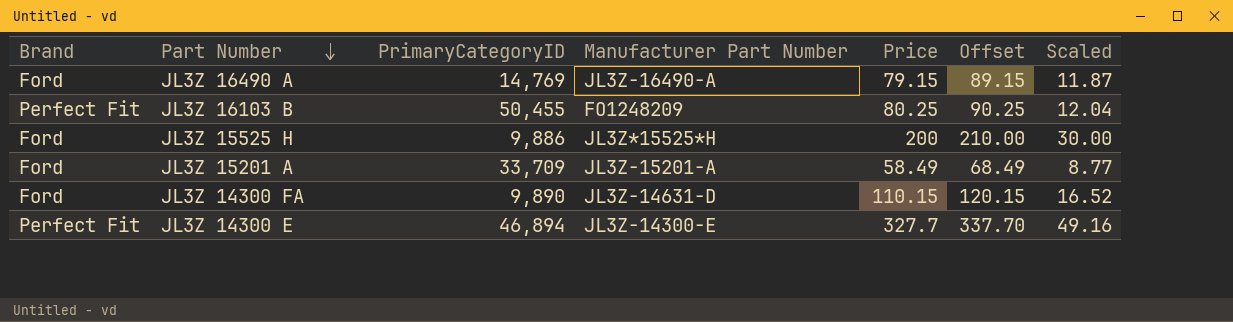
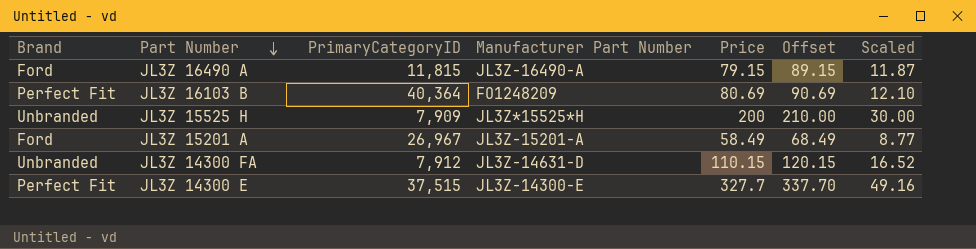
JL3Z 16490 A | PrimaryCategoryID: 14,769 -> 11,815
JL3Z 16103 B | PrimaryCategoryID: 50,455 -> 40,364
JL3Z 16103 B | Price: 80.25 -> 80.69
JL3Z 16103 B | Offset: 90.25 -> 90.69
JL3Z 16103 B | Scaled: 12.04 -> 12.10
JL3Z 15525 H | Brand: Ford -> Unbranded
JL3Z 15525 H | PrimaryCategoryID: 9,886 -> 7,909
JL3Z 15201 A | PrimaryCategoryID: 33,709 -> 26,967
JL3Z 14300 FA | Brand: Ford -> Unbranded
JL3Z 14300 FA | PrimaryCategoryID: 9,890 -> 7,912
JL3Z 14300 E | PrimaryCategoryID: 46,894 -> 37,515

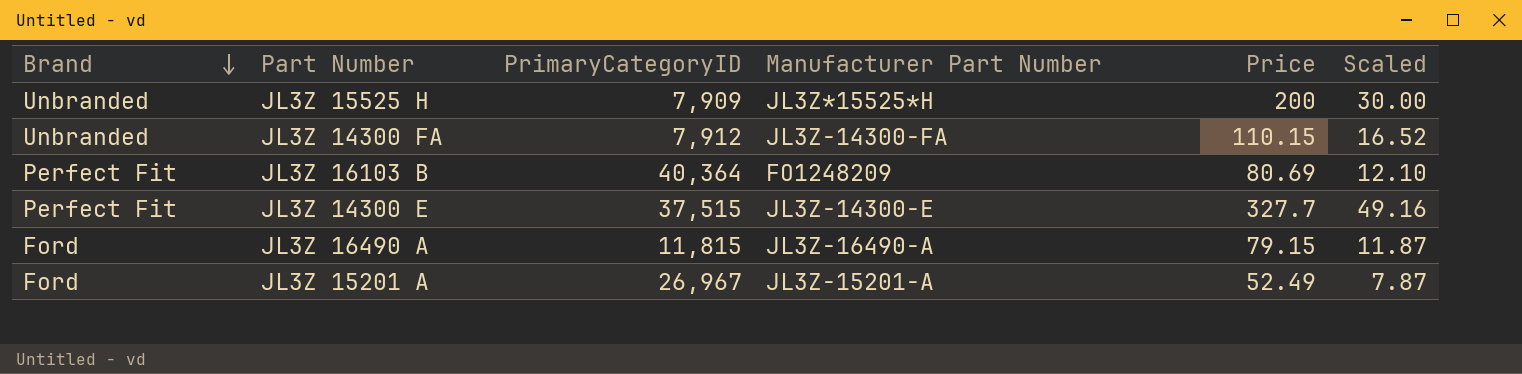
row order: Part Number descending -> Brand descending
column Offset | formula: [Price] + 10 -> none
JL3Z 14300 FA | Manufacturer Part Number: JL3Z-14631-D -> JL3Z-14300-FA
JL3Z 15201 A | Price: 58.49 -> 52.49
JL3Z 15201 A | Scaled: 8.77 -> 7.87

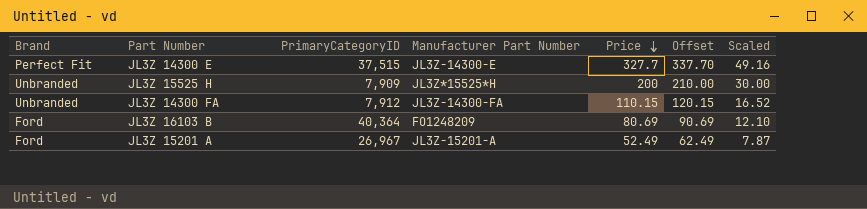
row order: Brand descending -> Price descending
column Offset | formula: none -> [Price] + 10
row JL3Z 16490 A: Ford | 11,815 | JL3Z-16490-A | 79.15 | 11.87 -> none
JL3Z 16103 B | Brand: Perfect Fit -> Ford

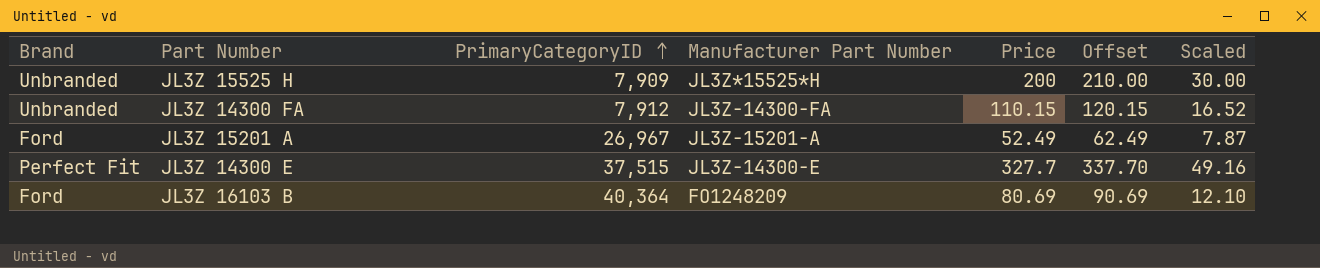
row order: Price descending -> PrimaryCategoryID ascending

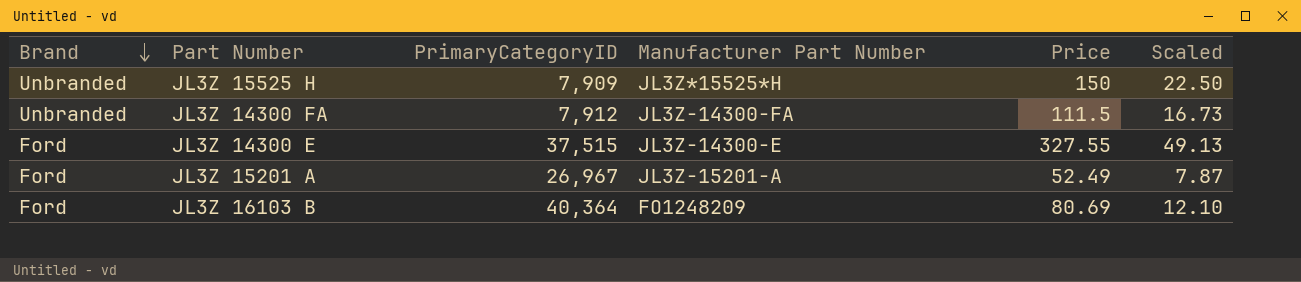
row order: PrimaryCategoryID ascending -> Brand descending
column Offset | formula: [Price] + 10 -> none
JL3Z 15525 H | Price: 200 -> 150
JL3Z 15525 H | Scaled: 30.00 -> 22.50
JL3Z 14300 FA | Price: 110.15 -> 111.5
JL3Z 14300 FA | Scaled: 16.52 -> 16.73
JL3Z 14300 E | Brand: Perfect Fit -> Ford
JL3Z 14300 E | Price: 327.7 -> 327.55
JL3Z 14300 E | Scaled: 49.16 -> 49.13

